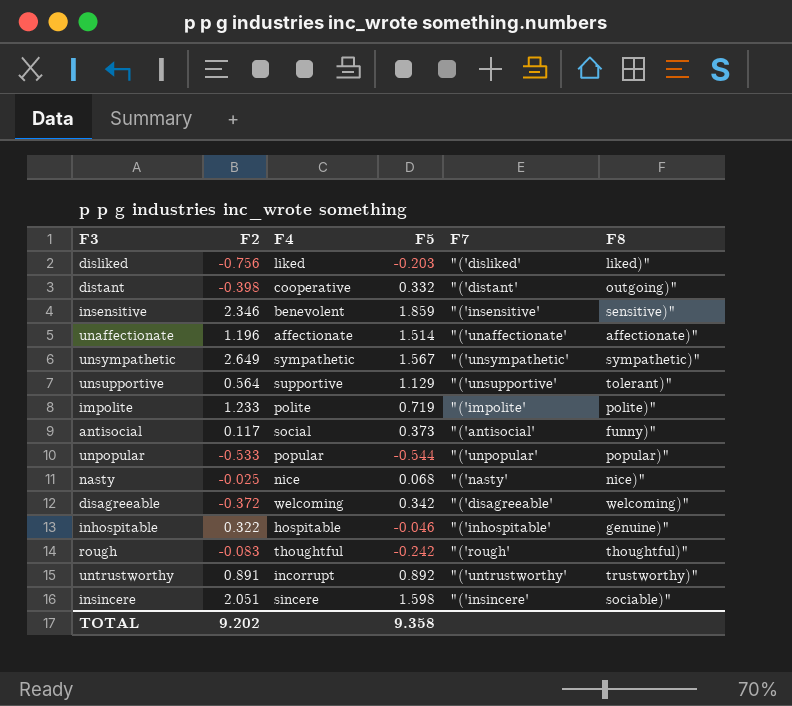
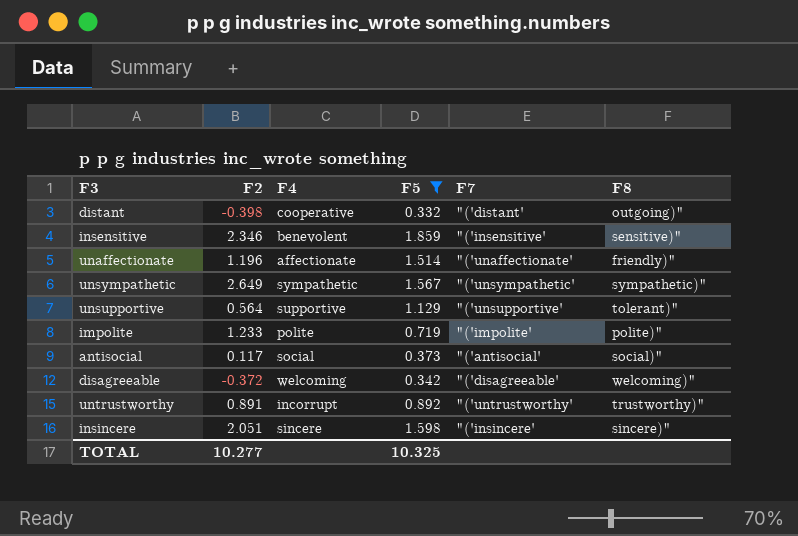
filter: none -> F5 >= 0.332
unaffectionate | F8: affectionate)" -> friendly)"
antisocial | F8: funny)" -> social)"
insincere | F8: sociable)" -> sincere)"
TOTAL | F2: 9.202 -> 10.277
TOTAL | F5: 9.358 -> 10.325

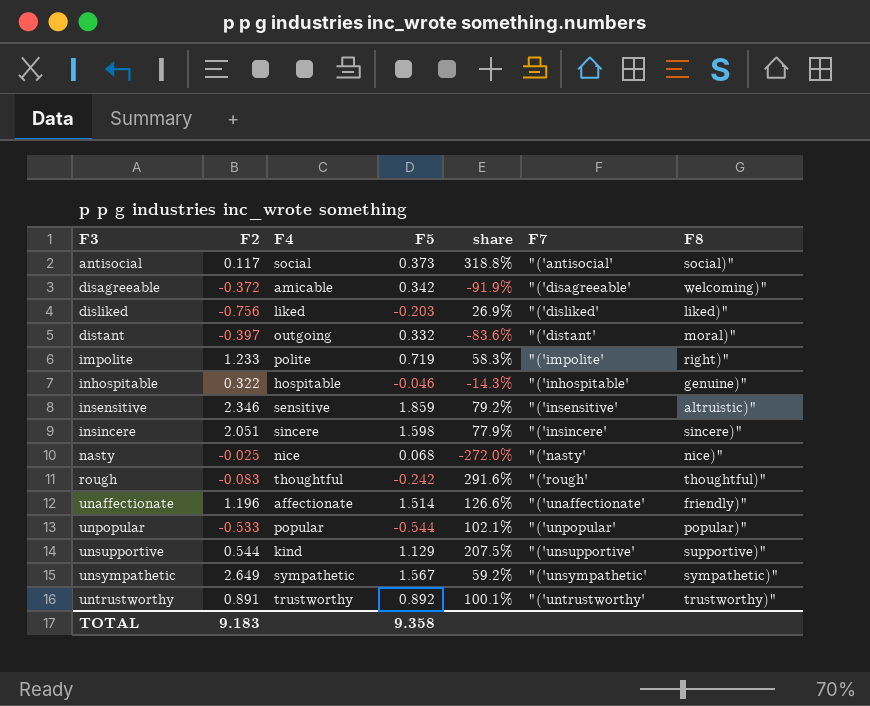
filter: F5 >= 0.332 -> none
row order: none -> F3 ascending
column share | formula: none -> [F5] / [F2]
disagreeable | F4: welcoming -> amicable
distant | F2: -0.398 -> -0.397
distant | F4: cooperative -> outgoing
distant | F8: outgoing)" -> moral)"
impolite | F8: polite)" -> right)"
insensitive | F4: benevolent -> sensitive
insensitive | F8: sensitive)" -> altruistic)"
unsupportive | F2: 0.564 -> 0.544
unsupportive | F4: supportive -> kind
unsupportive | F8: tolerant)" -> supportive)"
untrustworthy | F4: incorrupt -> trustworthy
TOTAL | F2: 10.277 -> 9.183
TOTAL | F5: 10.325 -> 9.358

